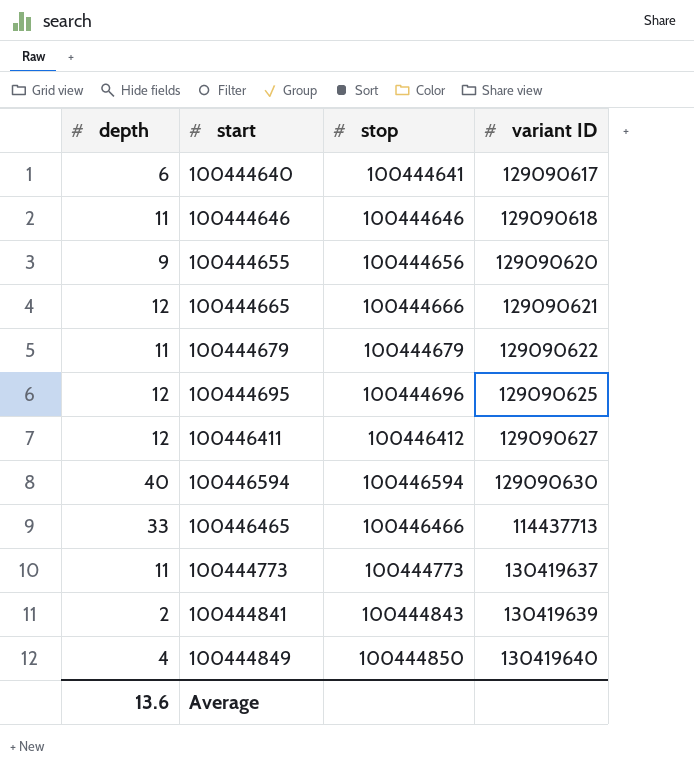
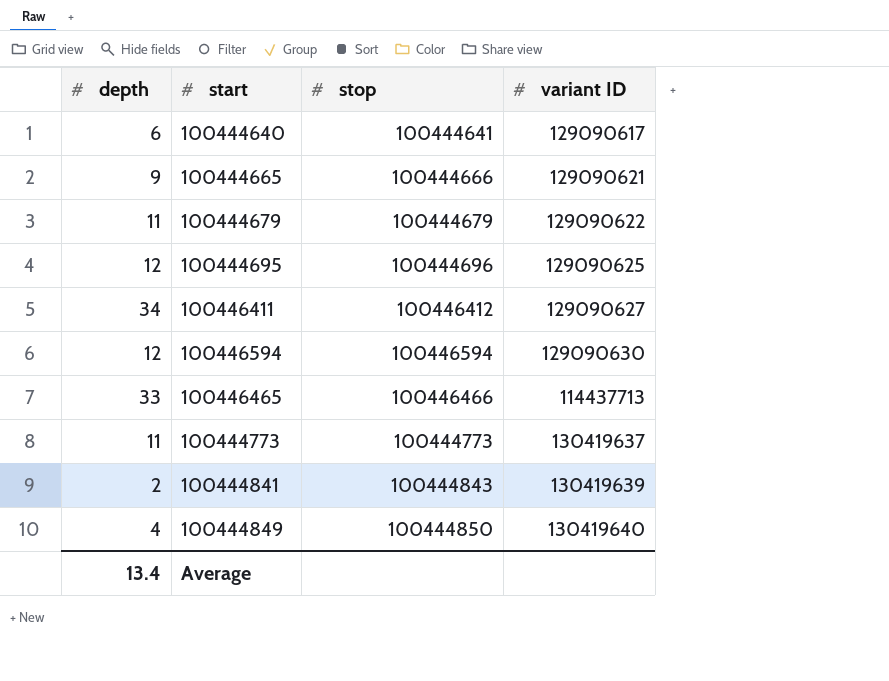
row 100444646: 11 | 100444646 | 129090618 -> none
row 100444655: 9 | 100444656 | 129090620 -> none
100444665 | depth: 12 -> 9
100446411 | depth: 12 -> 34
100446594 | depth: 40 -> 12
Average | depth: 13.6 -> 13.4

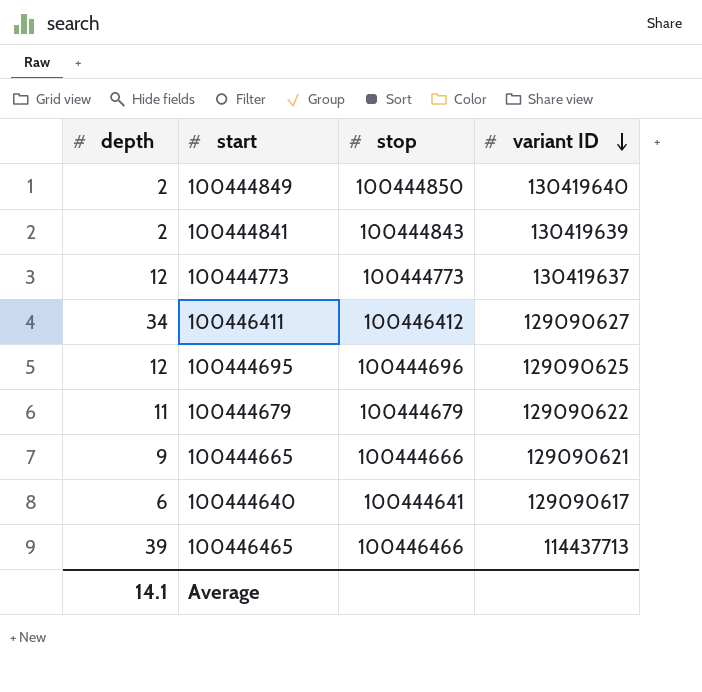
row order: none -> variant ID descending
row 100446594: 12 | 100446594 | 129090630 -> none
100444849 | depth: 4 -> 2
100444773 | depth: 11 -> 12
100446465 | depth: 33 -> 39
Average | depth: 13.4 -> 14.1

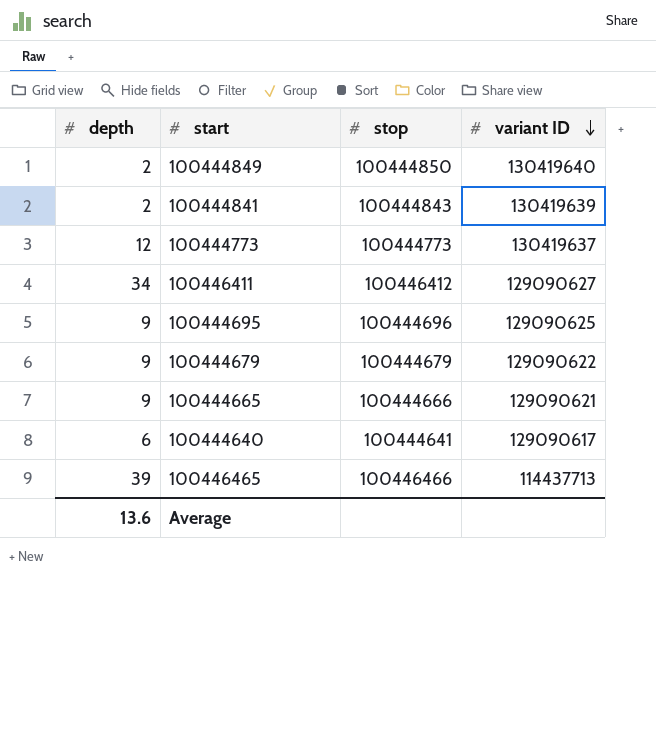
100444695 | depth: 12 -> 9
100444679 | depth: 11 -> 9
Average | depth: 14.1 -> 13.6

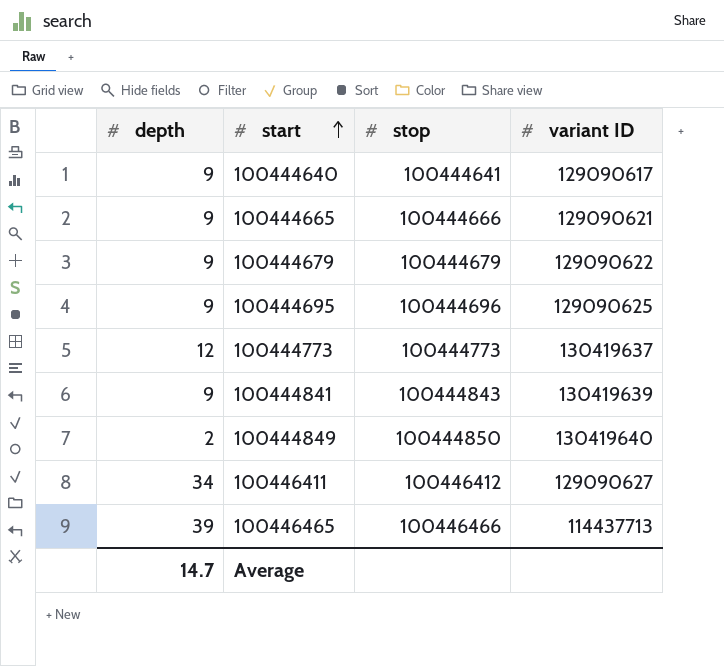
row order: variant ID descending -> start ascending
100444640 | depth: 6 -> 9
100444841 | depth: 2 -> 9
Average | depth: 13.6 -> 14.7

